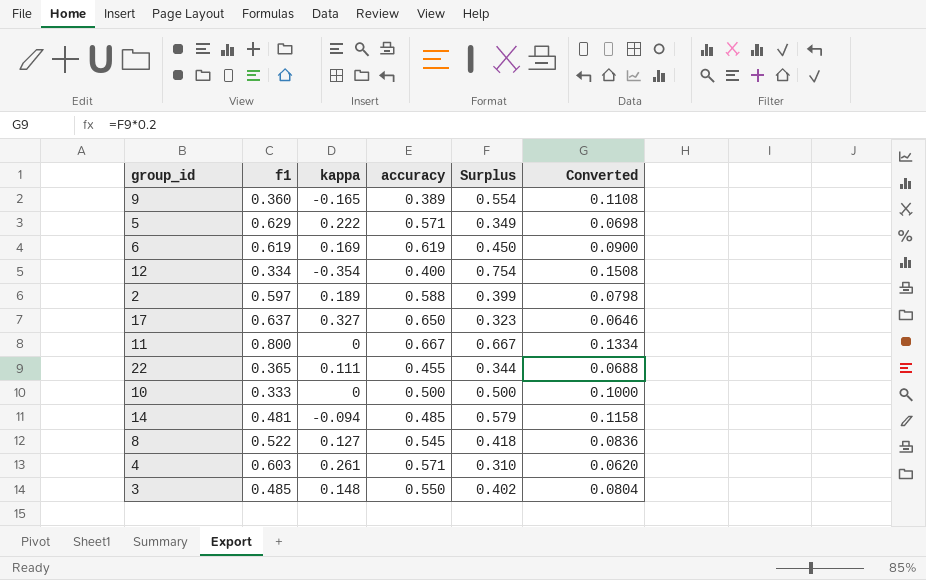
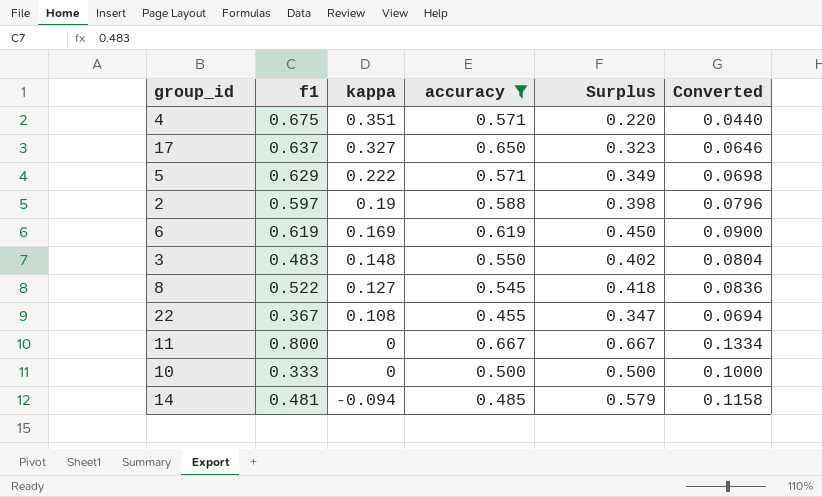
filter: none -> accuracy >= 0.455
row order: none -> kappa descending
4 | f1: 0.603 -> 0.675
4 | kappa: 0.261 -> 0.351
4 | Surplus: 0.310 -> 0.220
4 | Converted: 0.0620 -> 0.0440
2 | kappa: 0.189 -> 0.19
2 | Surplus: 0.399 -> 0.398
2 | Converted: 0.0798 -> 0.0796
3 | f1: 0.485 -> 0.483
22 | f1: 0.365 -> 0.367
22 | kappa: 0.111 -> 0.108
22 | Surplus: 0.344 -> 0.347
22 | Converted: 0.0688 -> 0.0694

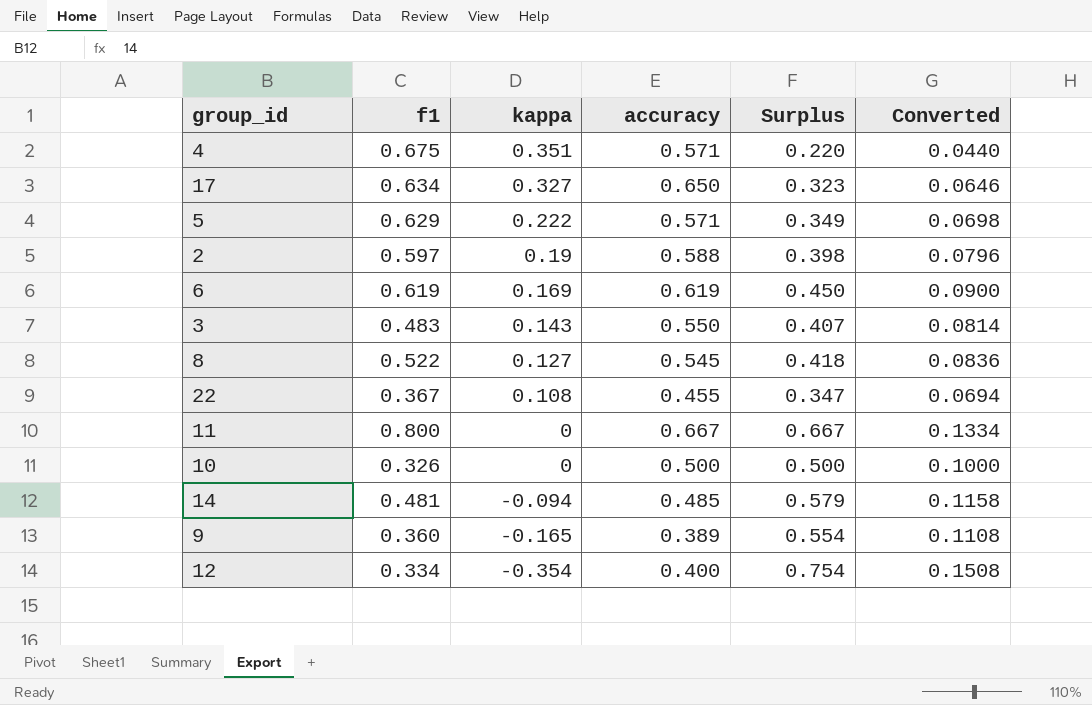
filter: accuracy >= 0.455 -> none
17 | f1: 0.637 -> 0.634
3 | kappa: 0.148 -> 0.143
3 | Surplus: 0.402 -> 0.407
3 | Converted: 0.0804 -> 0.0814
10 | f1: 0.333 -> 0.326

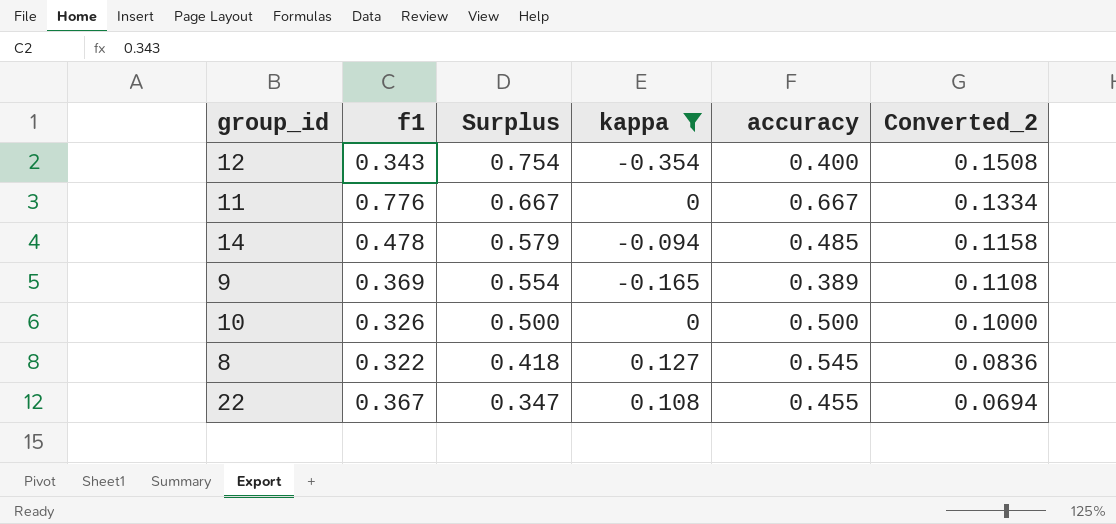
filter: none -> kappa <= 0.127
row order: kappa descending -> Surplus descending
column Surplus | position: 5 -> 3
column name: Converted -> Converted_2
12 | f1: 0.334 -> 0.343
11 | f1: 0.800 -> 0.776
14 | f1: 0.481 -> 0.478
9 | f1: 0.360 -> 0.369
8 | f1: 0.522 -> 0.322

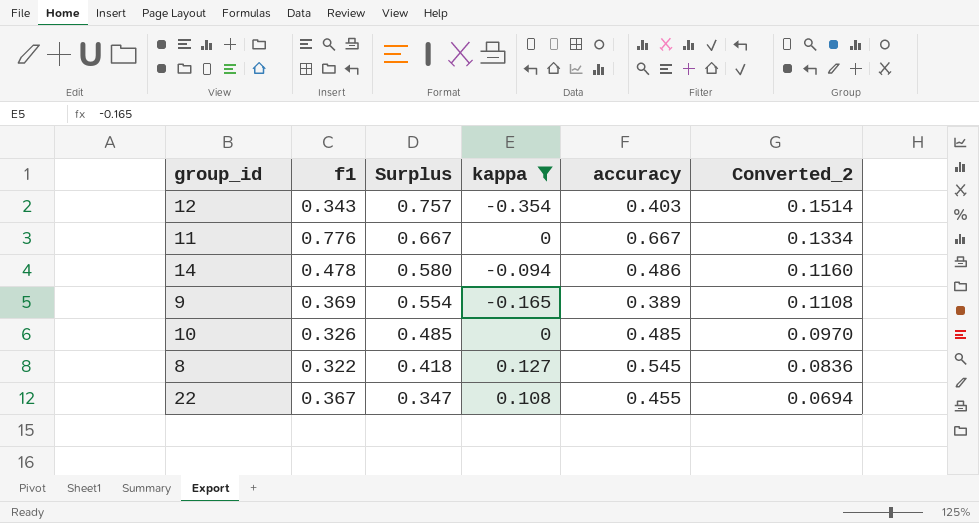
12 | Surplus: 0.754 -> 0.757
12 | accuracy: 0.400 -> 0.403
12 | Converted_2: 0.1508 -> 0.1514
14 | Surplus: 0.579 -> 0.580
14 | accuracy: 0.485 -> 0.486
14 | Converted_2: 0.1158 -> 0.1160
10 | Surplus: 0.500 -> 0.485
10 | accuracy: 0.500 -> 0.485
10 | Converted_2: 0.1000 -> 0.0970

